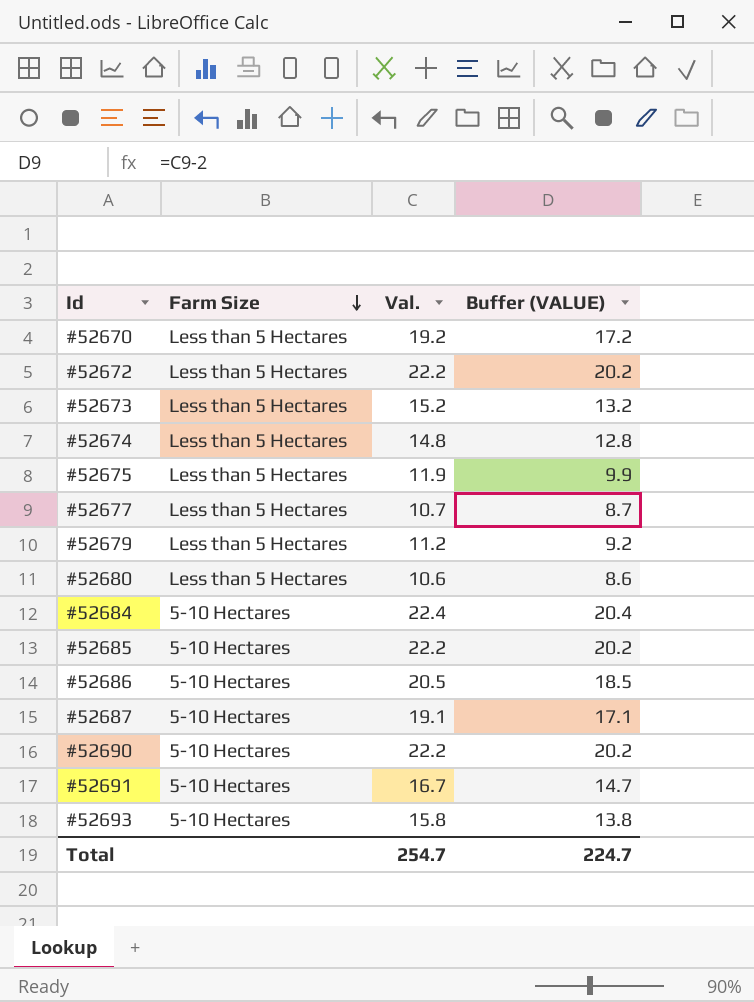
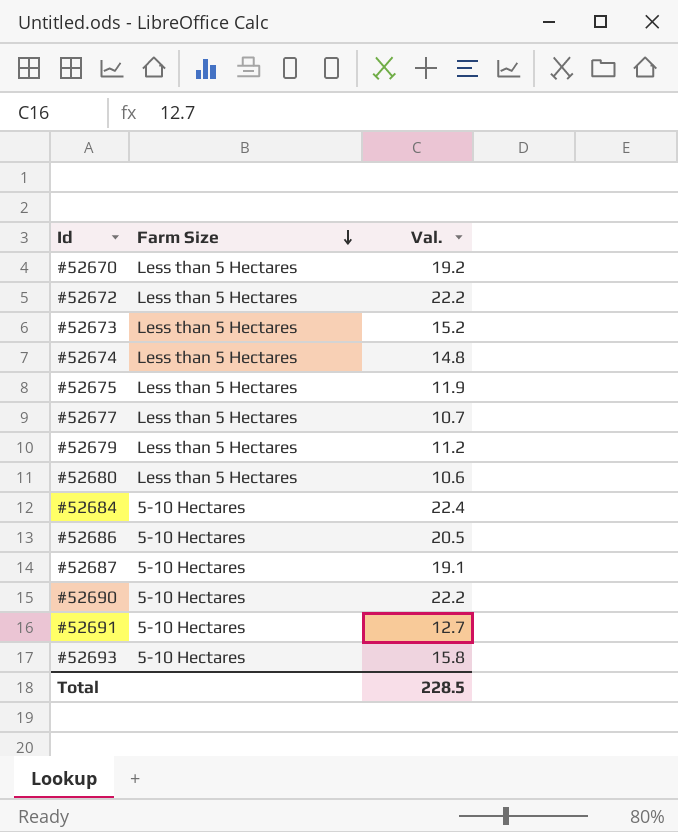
column Buffer (VALUE) | formula: [Val.] - 2 -> none
row #52685: 5-10 Hectares | 22.2 | 20.2 -> none
#52691 | Val.: 16.7 -> 12.7
Total | Val.: 254.7 -> 228.5

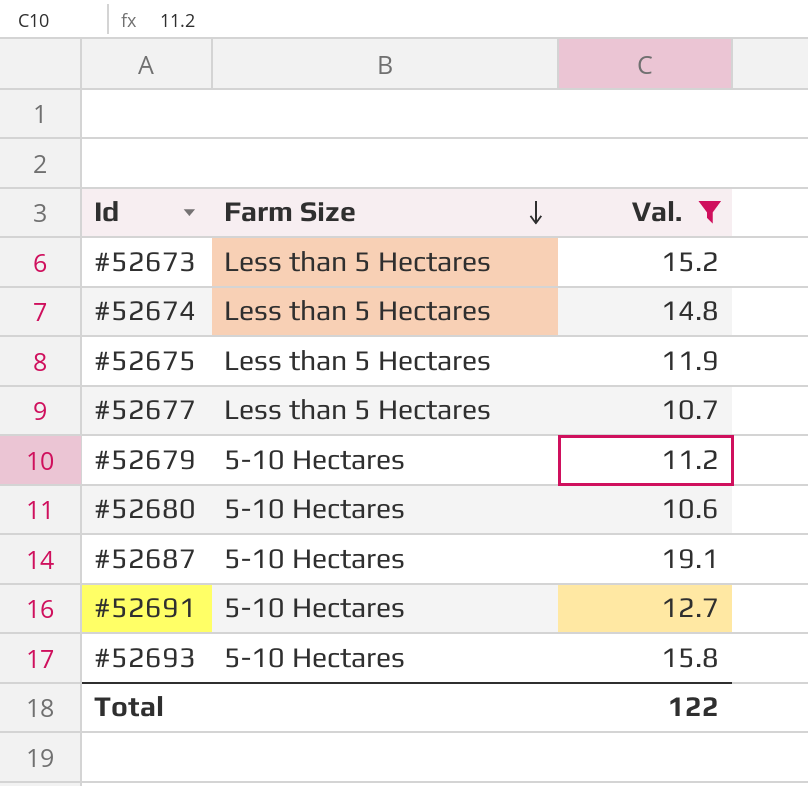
filter: none -> Val. <= 19.1
#52679 | Farm Size: Less than 5 Hectares -> 5-10 Hectares
#52680 | Farm Size: Less than 5 Hectares -> 5-10 Hectares
Total | Val.: 228.5 -> 122

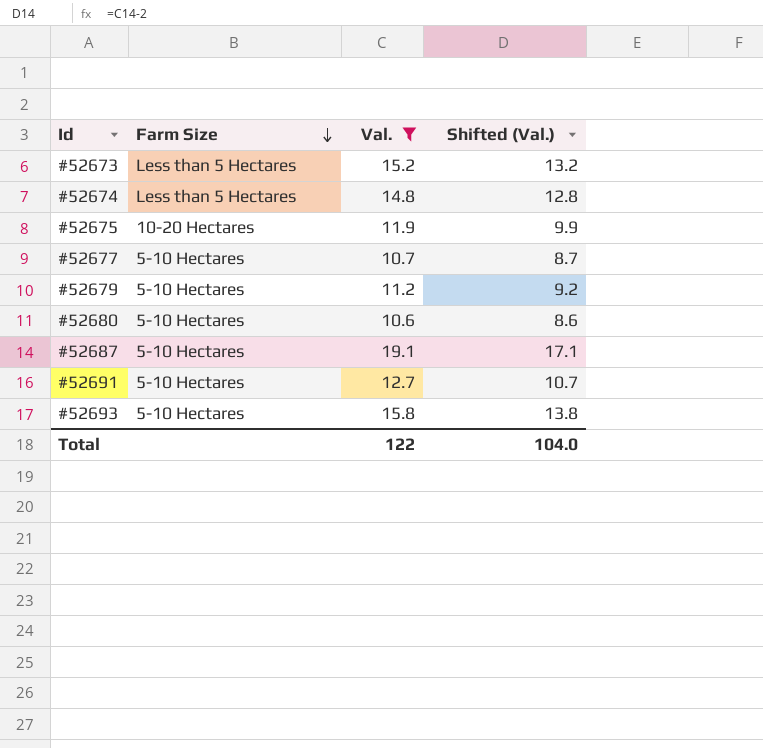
column Shifted (Val.) | formula: none -> [Val.] - 2
#52675 | Farm Size: Less than 5 Hectares -> 10-20 Hectares
#52677 | Farm Size: Less than 5 Hectares -> 5-10 Hectares

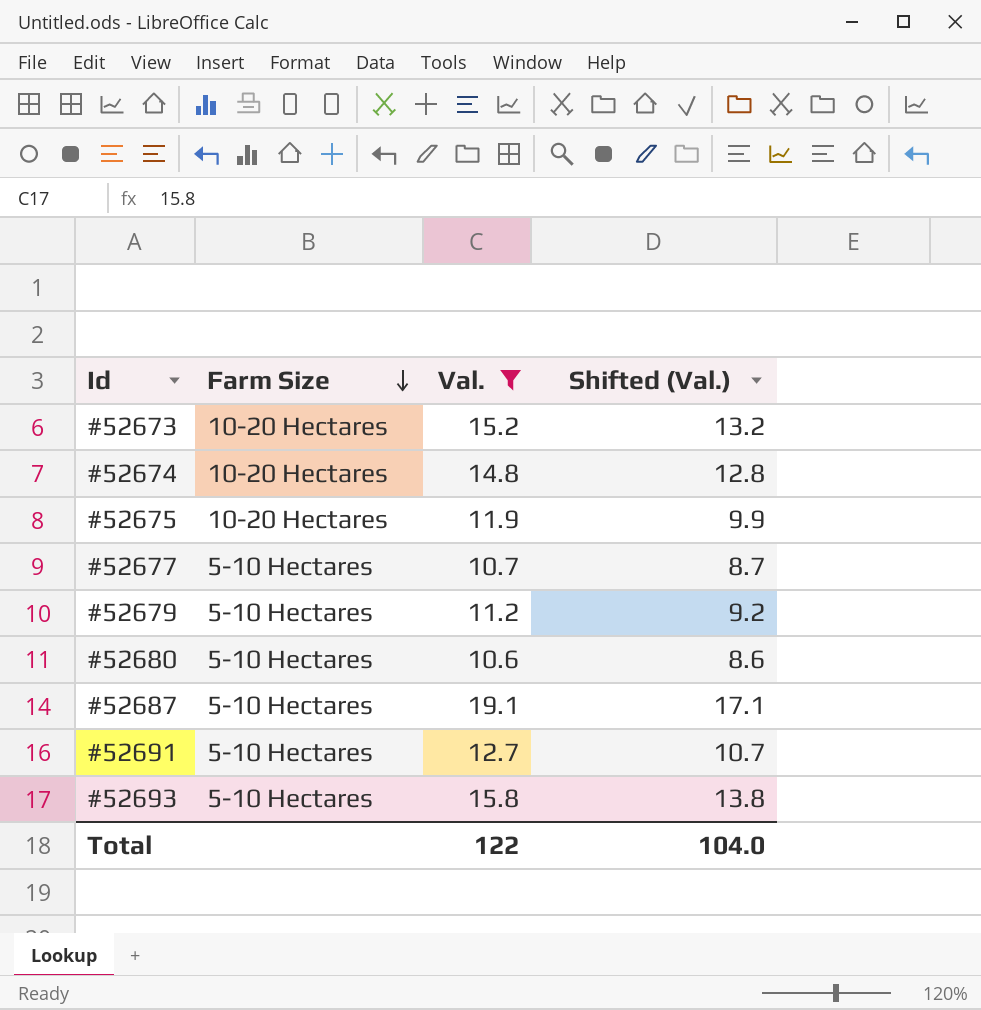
#52673 | Farm Size: Less than 5 Hectares -> 10-20 Hectares
#52674 | Farm Size: Less than 5 Hectares -> 10-20 Hectares

